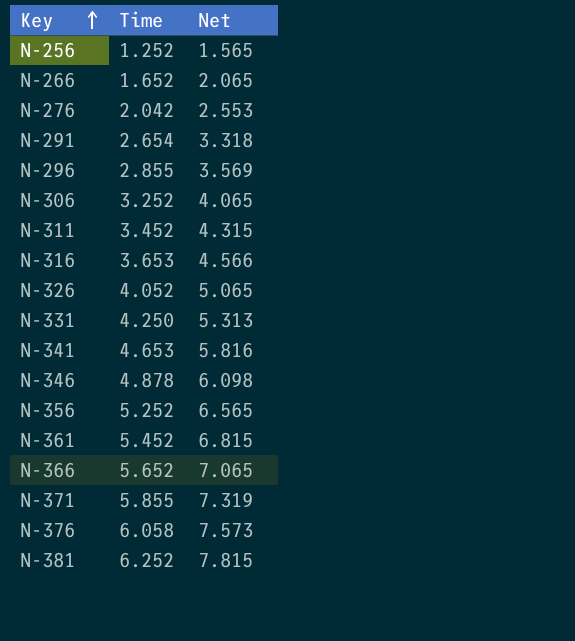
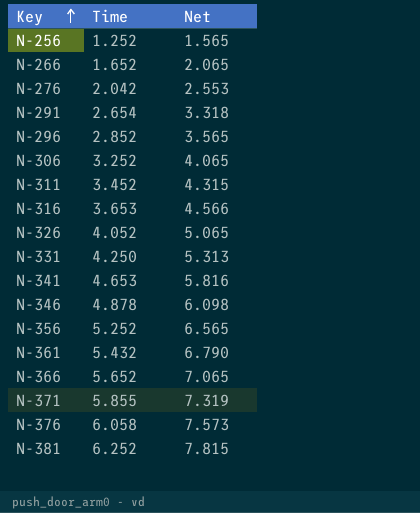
N-296 | Time: 2.855 -> 2.852
N-296 | Net: 3.569 -> 3.565
N-361 | Time: 5.452 -> 5.432
N-361 | Net: 6.815 -> 6.790

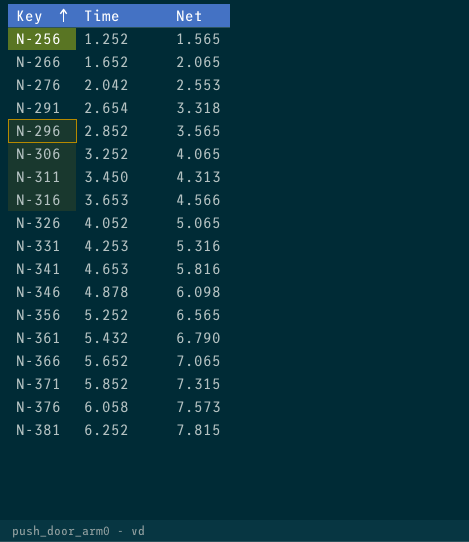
N-311 | Time: 3.452 -> 3.450
N-311 | Net: 4.315 -> 4.313
N-331 | Time: 4.250 -> 4.253
N-331 | Net: 5.313 -> 5.316
N-371 | Time: 5.855 -> 5.852
N-371 | Net: 7.319 -> 7.315

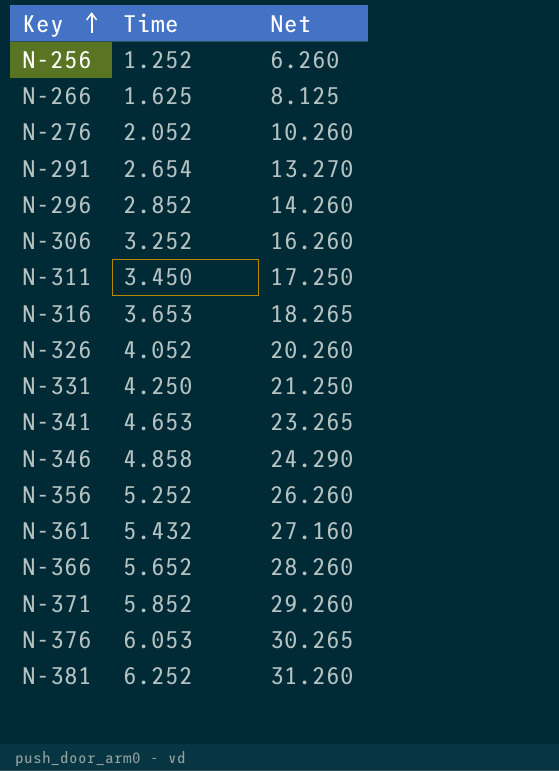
column Net | formula: [Time] * 1.25 -> [Time] * 5
N-266 | Time: 1.652 -> 1.625
N-276 | Time: 2.042 -> 2.052
N-331 | Time: 4.253 -> 4.250
N-346 | Time: 4.878 -> 4.858
N-376 | Time: 6.058 -> 6.053

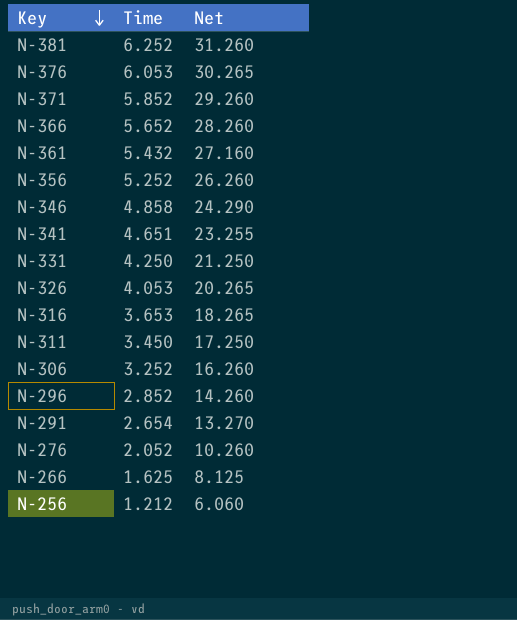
row order: Key ascending -> Key descending
N-341 | Time: 4.653 -> 4.651
N-341 | Net: 23.265 -> 23.255
N-326 | Time: 4.052 -> 4.053
N-326 | Net: 20.260 -> 20.265
N-256 | Time: 1.252 -> 1.212
N-256 | Net: 6.260 -> 6.060

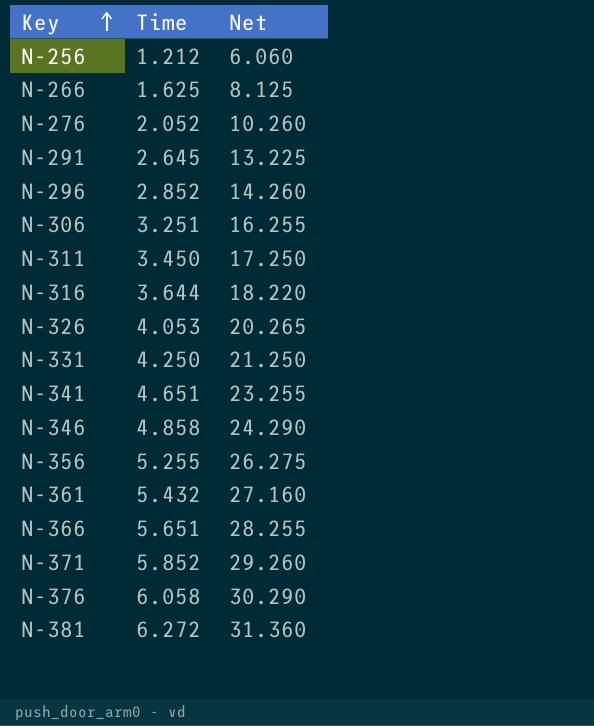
row order: Key descending -> Key ascending
N-291 | Time: 2.654 -> 2.645
N-291 | Net: 13.270 -> 13.225
N-306 | Time: 3.252 -> 3.251
N-306 | Net: 16.260 -> 16.255
N-316 | Time: 3.653 -> 3.644
N-316 | Net: 18.265 -> 18.220
N-356 | Time: 5.252 -> 5.255
N-356 | Net: 26.260 -> 26.275
N-366 | Time: 5.652 -> 5.651
N-366 | Net: 28.260 -> 28.255
N-376 | Time: 6.053 -> 6.058
N-376 | Net: 30.265 -> 30.290
N-381 | Time: 6.252 -> 6.272
N-381 | Net: 31.260 -> 31.360

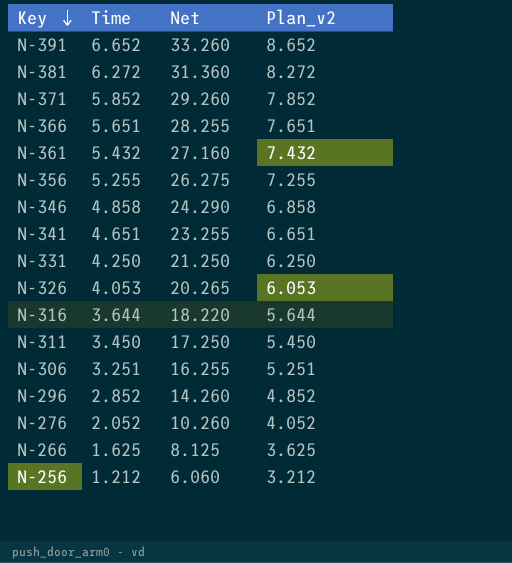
row order: Key ascending -> Key descending
column Plan_v2 | formula: none -> [Time] + 2
row N-291: 2.645 | 13.225 -> none
row N-376: 6.058 | 30.290 -> none
row N-391: none -> 6.652 | 33.260 | 8.652

